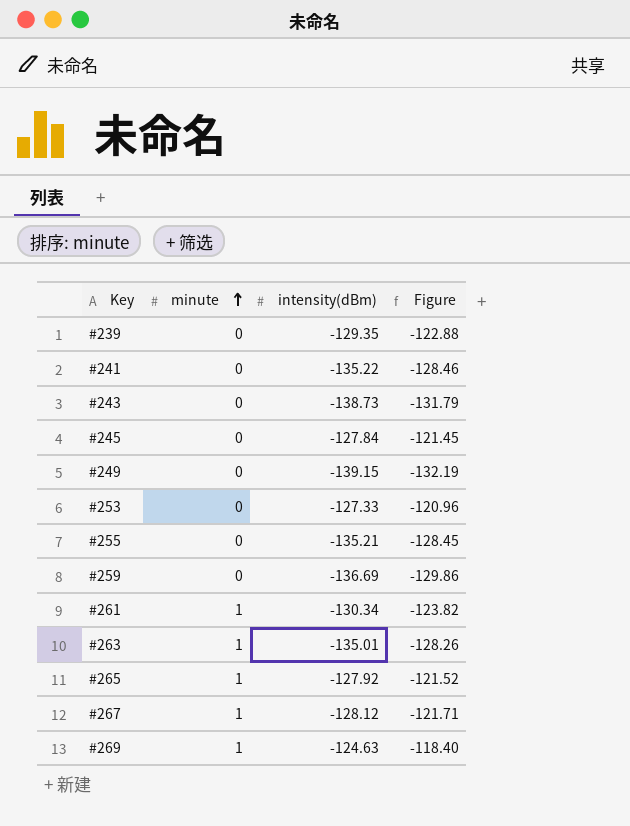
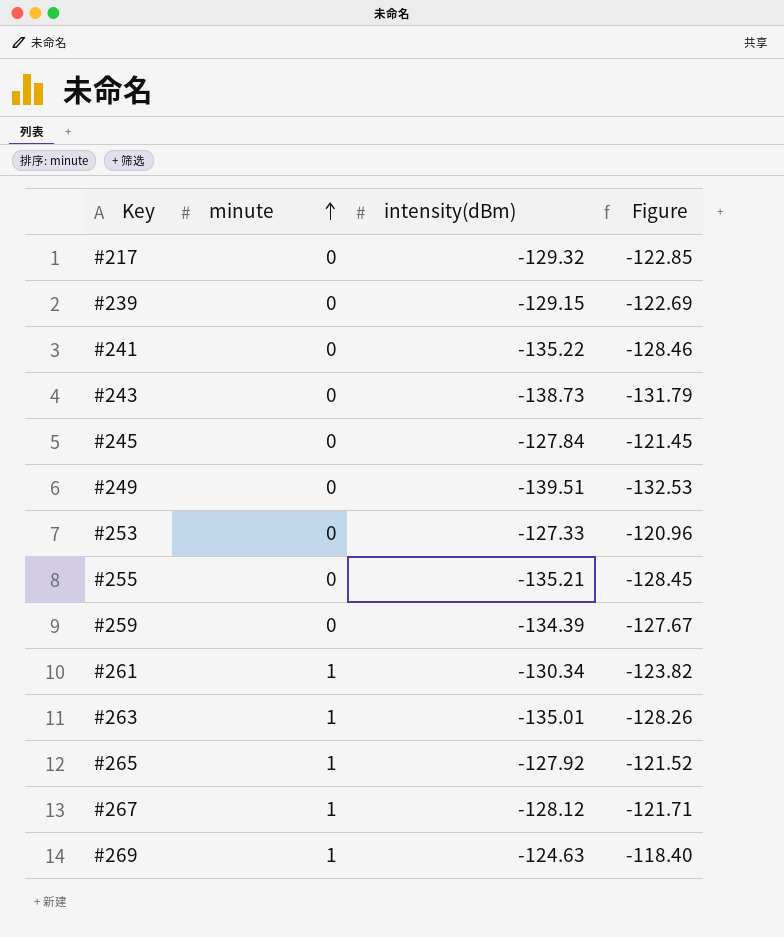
row #217: none -> 0 | -129.32 | -122.85
#239 | intensity(dBm): -129.35 -> -129.15
#239 | Figure: -122.88 -> -122.69
#249 | intensity(dBm): -139.15 -> -139.51
#249 | Figure: -132.19 -> -132.53
#259 | intensity(dBm): -136.69 -> -134.39
#259 | Figure: -129.86 -> -127.67

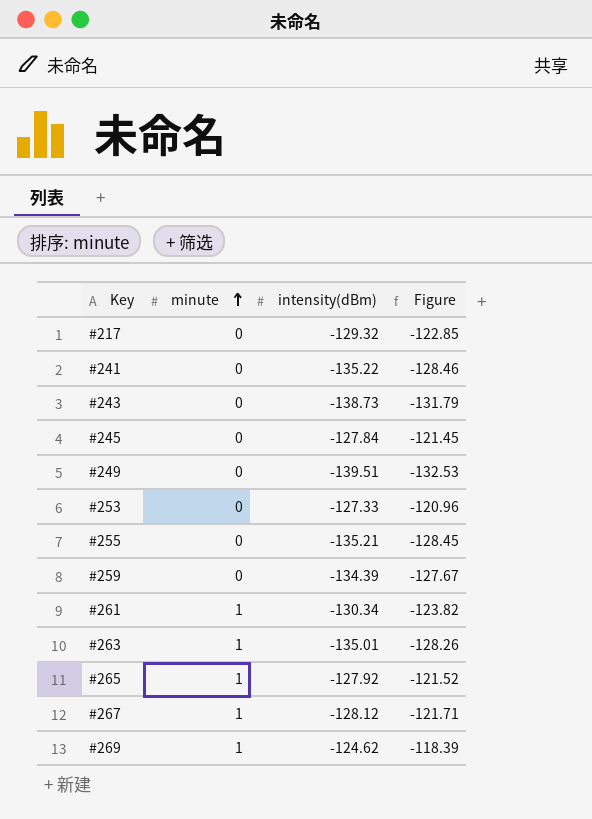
row #239: 0 | -129.15 | -122.69 -> none
#269 | intensity(dBm): -124.63 -> -124.62
#269 | Figure: -118.40 -> -118.39

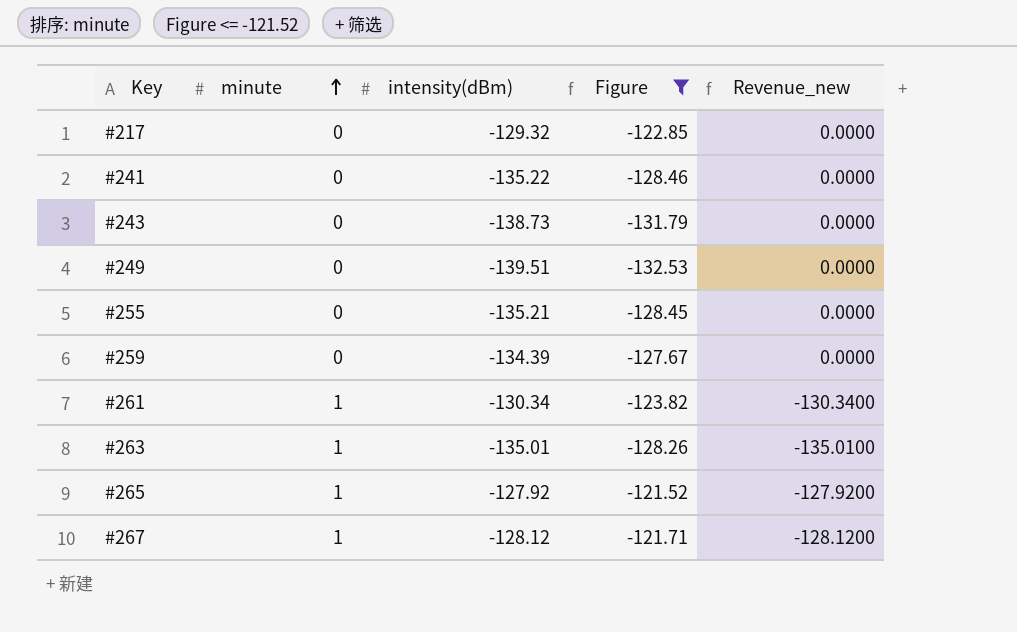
filter: none -> Figure <= -121.52
column Revenue_new | formula: none -> [minute] * [intensity(dBm)]

